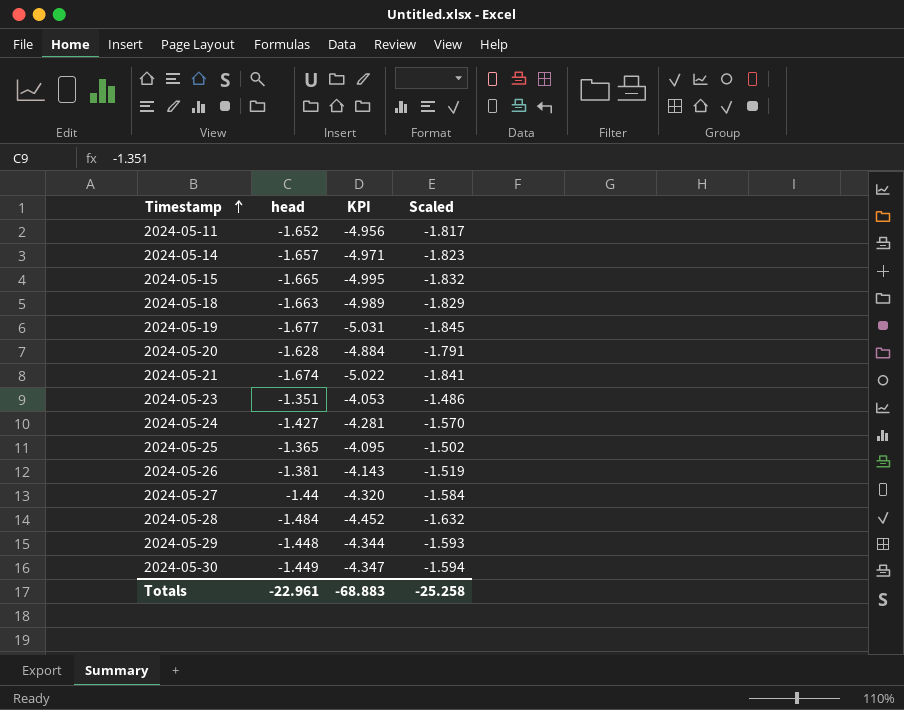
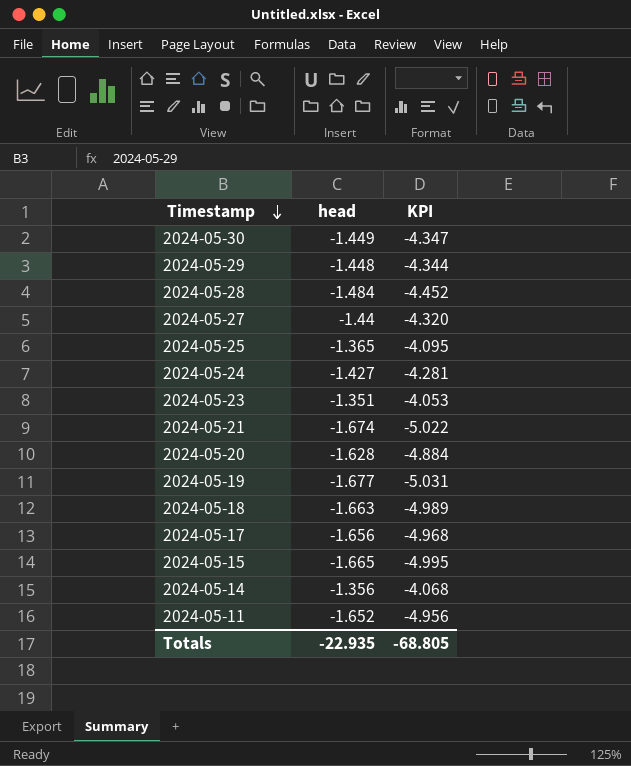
row order: Timestamp ascending -> Timestamp descending
column Scaled | formula: [head] * 1.1 -> none
row 2024-05-26: -1.381 | -4.143 | -1.519 -> none
row 2024-05-17: none -> -1.656 | -4.968
2024-05-14 | head: -1.657 -> -1.356
2024-05-14 | KPI: -4.971 -> -4.068
Totals | head: -22.961 -> -22.935
Totals | KPI: -68.883 -> -68.805

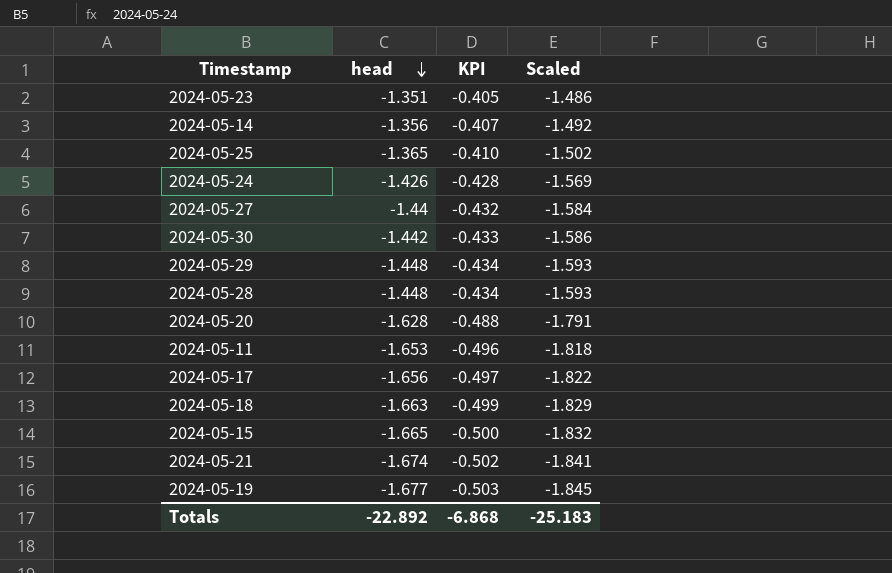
row order: Timestamp descending -> head descending
column KPI | formula: [head] * 3 -> [head] * 0.3
column Scaled | formula: none -> [head] * 1.1
2024-05-24 | head: -1.427 -> -1.426
2024-05-30 | head: -1.449 -> -1.442
2024-05-28 | head: -1.484 -> -1.448
2024-05-11 | head: -1.652 -> -1.653
Totals | head: -22.935 -> -22.892
Totals | KPI: -68.805 -> -6.868

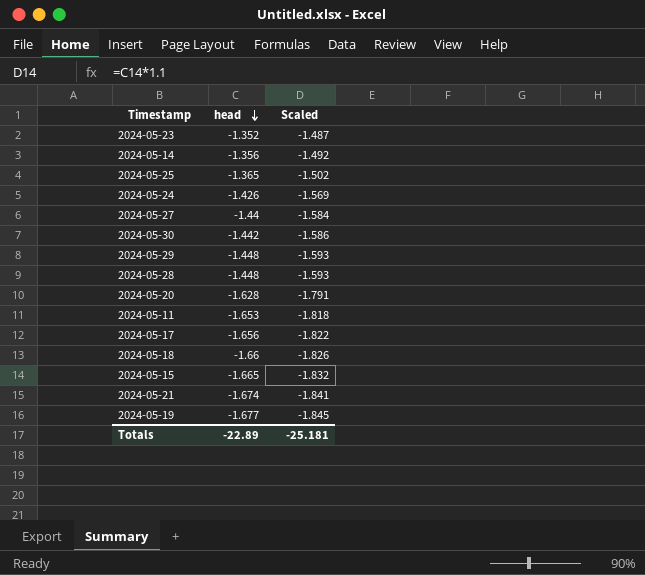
column KPI | formula: [head] * 0.3 -> none
2024-05-23 | head: -1.351 -> -1.352
2024-05-23 | Scaled: -1.486 -> -1.487
2024-05-18 | head: -1.663 -> -1.66
2024-05-18 | Scaled: -1.829 -> -1.826
Totals | head: -22.892 -> -22.89
Totals | Scaled: -25.183 -> -25.181

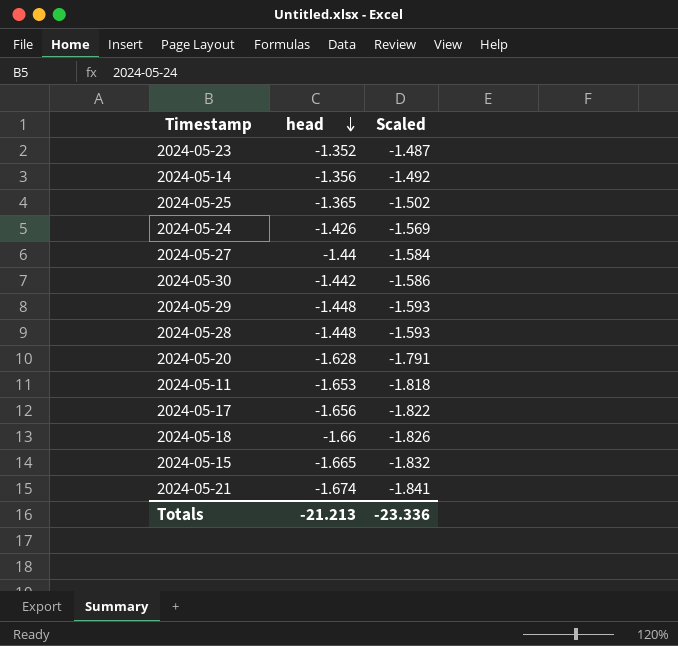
row 2024-05-19: -1.677 | -1.845 -> none
Totals | head: -22.89 -> -21.213
Totals | Scaled: -25.181 -> -23.336

